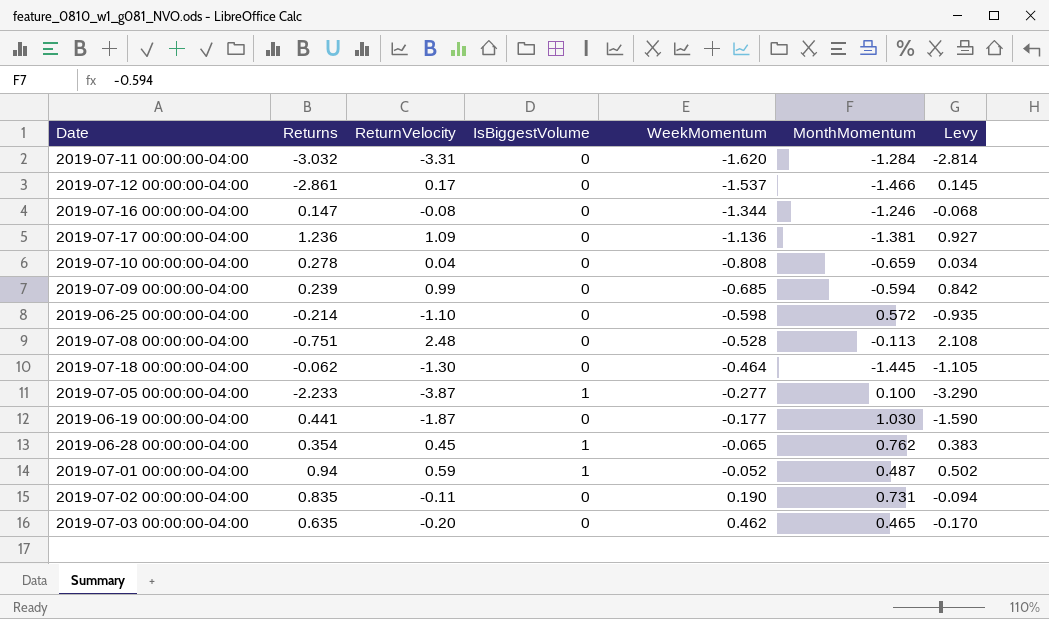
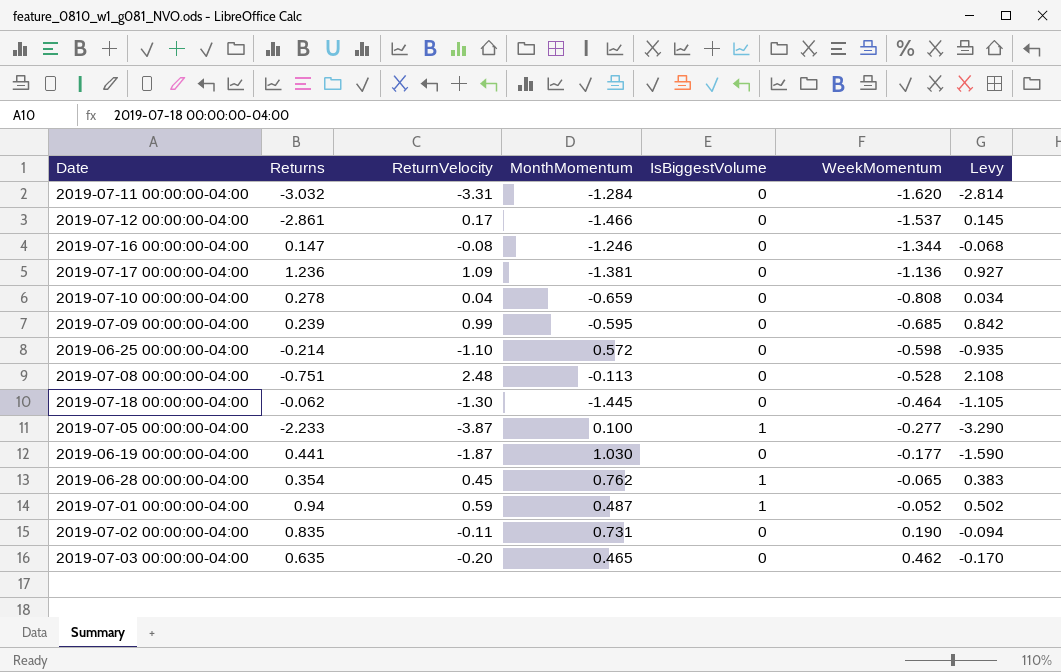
column MonthMomentum | position: 6 -> 4
2019-07-09 00:00:00-04:00 | MonthMomentum: -0.594 -> -0.595

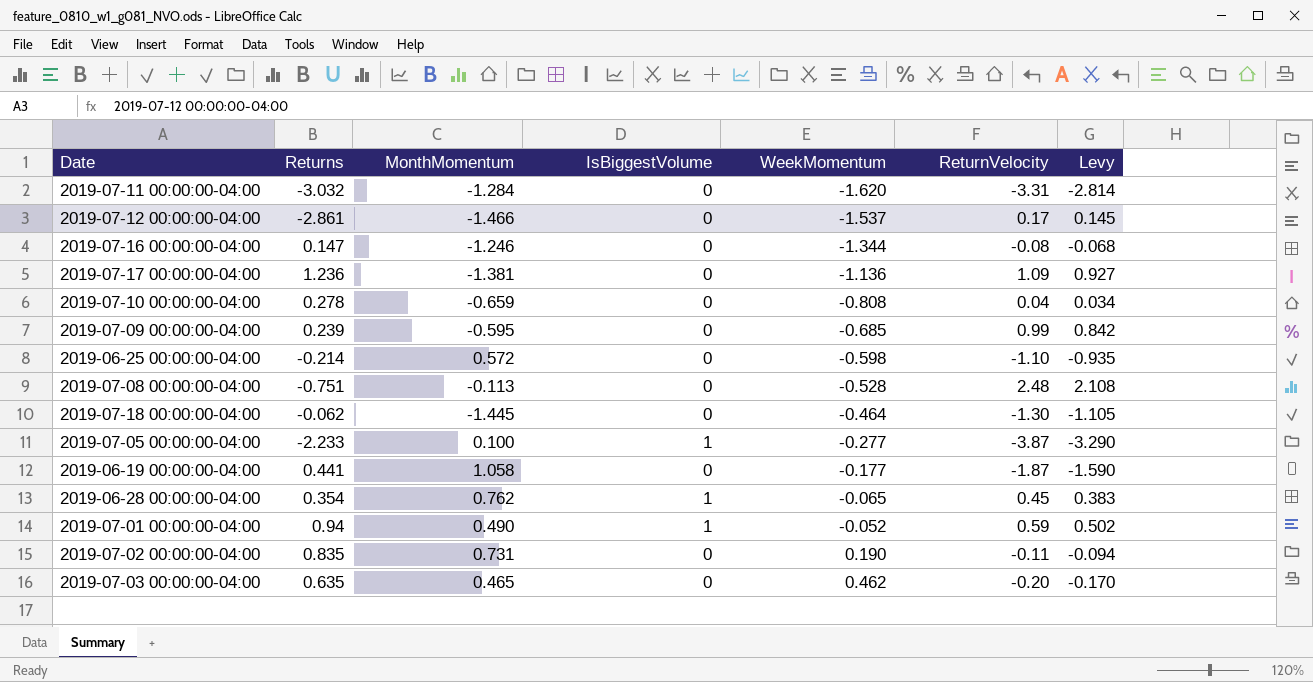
column ReturnVelocity | position: 3 -> 6
2019-06-19 00:00:00-04:00 | MonthMomentum: 1.030 -> 1.058
2019-07-01 00:00:00-04:00 | MonthMomentum: 0.487 -> 0.490

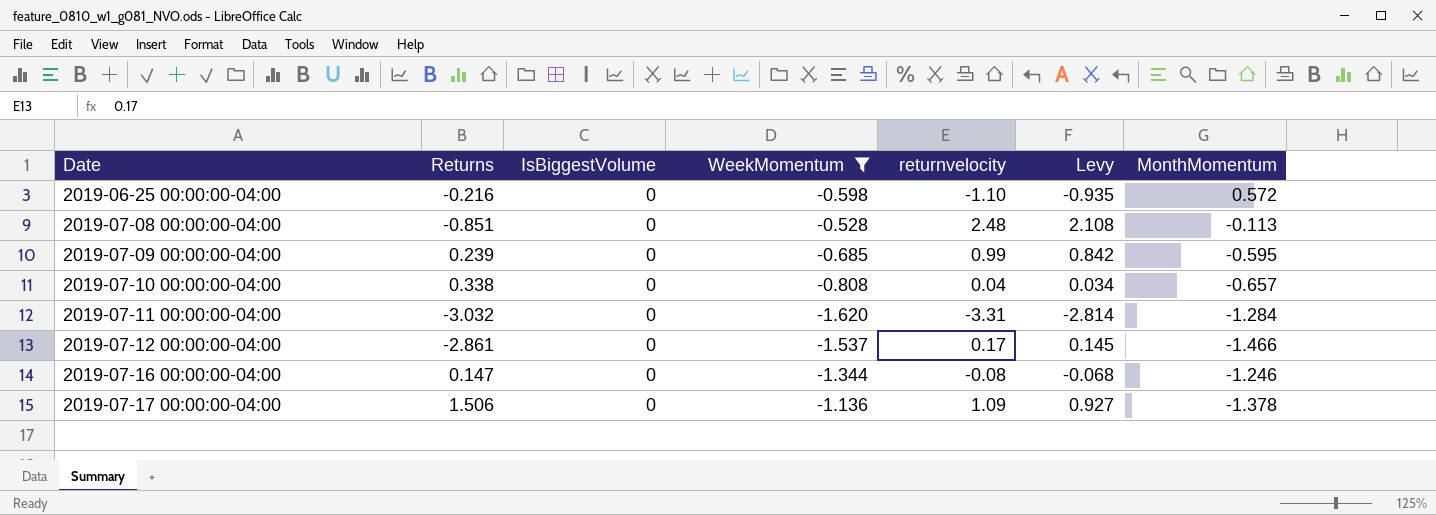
filter: none -> WeekMomentum <= -0.528
row order: WeekMomentum ascending -> Date ascending
column name: ReturnVelocity -> returnvelocity
column MonthMomentum | position: 3 -> 7
2019-06-25 00:00:00-04:00 | Returns: -0.214 -> -0.216
2019-07-08 00:00:00-04:00 | Returns: -0.751 -> -0.851
2019-07-10 00:00:00-04:00 | Returns: 0.278 -> 0.338
2019-07-10 00:00:00-04:00 | MonthMomentum: -0.659 -> -0.657
2019-07-17 00:00:00-04:00 | Returns: 1.236 -> 1.506
2019-07-17 00:00:00-04:00 | MonthMomentum: -1.381 -> -1.378

